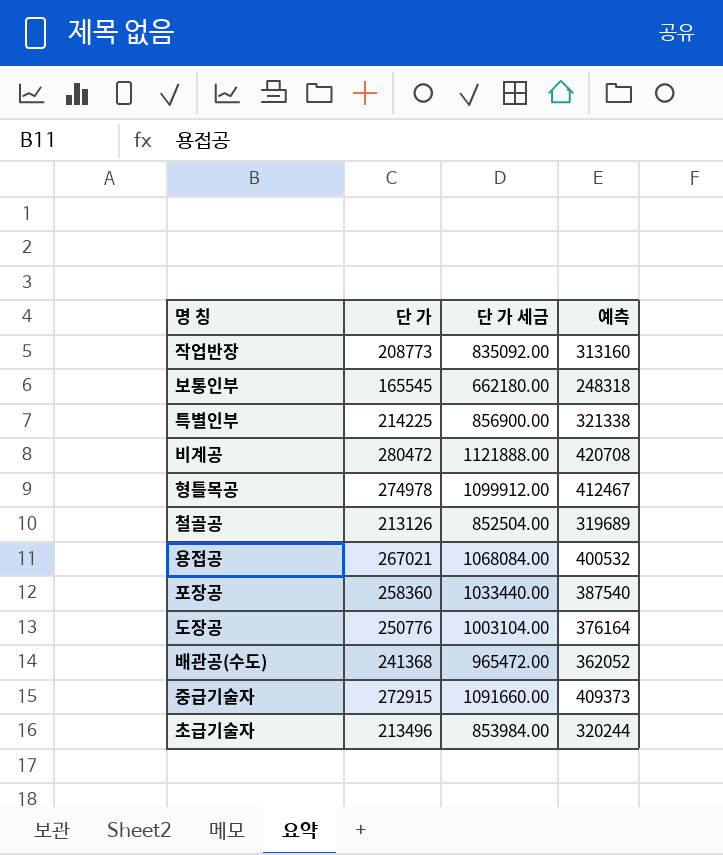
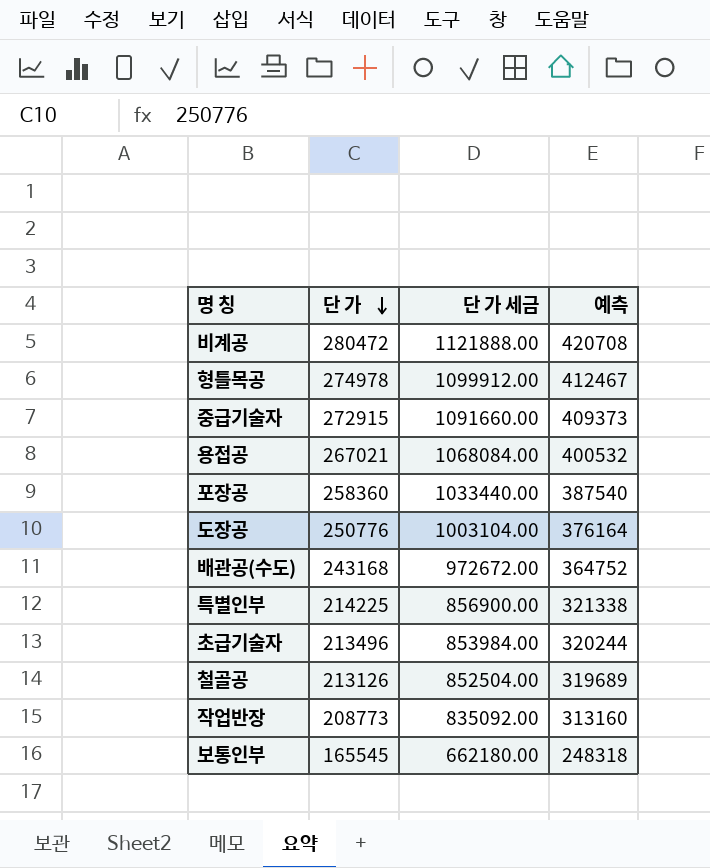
row order: none -> 단 가 descending
배관공(수도) | 단 가: 241368 -> 243168
배관공(수도) | 단 가 세금: 965472.00 -> 972672.00
배관공(수도) | 예측: 362052 -> 364752

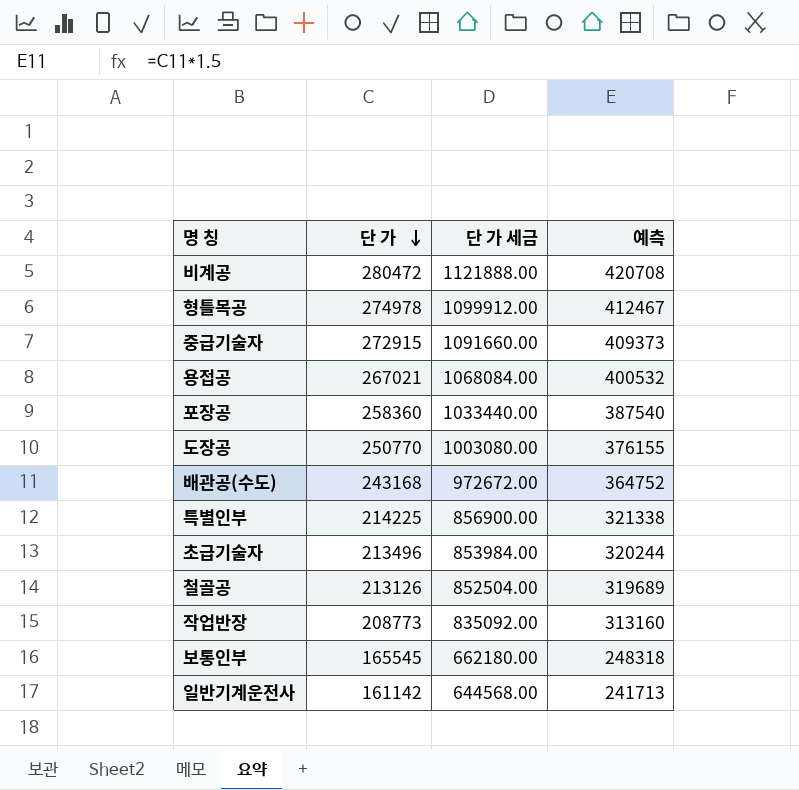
도장공 | 단 가: 250776 -> 250770
도장공 | 단 가 세금: 1003104.00 -> 1003080.00
도장공 | 예측: 376164 -> 376155
row 일반기계운전사: none -> 161142 | 644568.00 | 241713

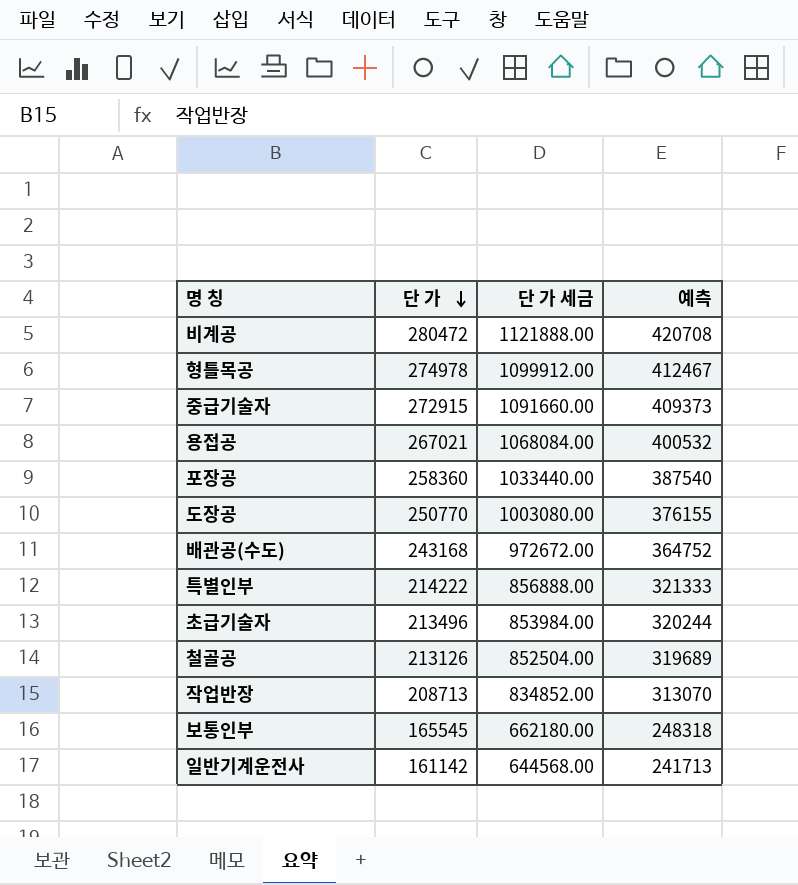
특별인부 | 단 가: 214225 -> 214222
특별인부 | 단 가 세금: 856900.00 -> 856888.00
특별인부 | 예측: 321338 -> 321333
작업반장 | 단 가: 208773 -> 208713
작업반장 | 단 가 세금: 835092.00 -> 834852.00
작업반장 | 예측: 313160 -> 313070

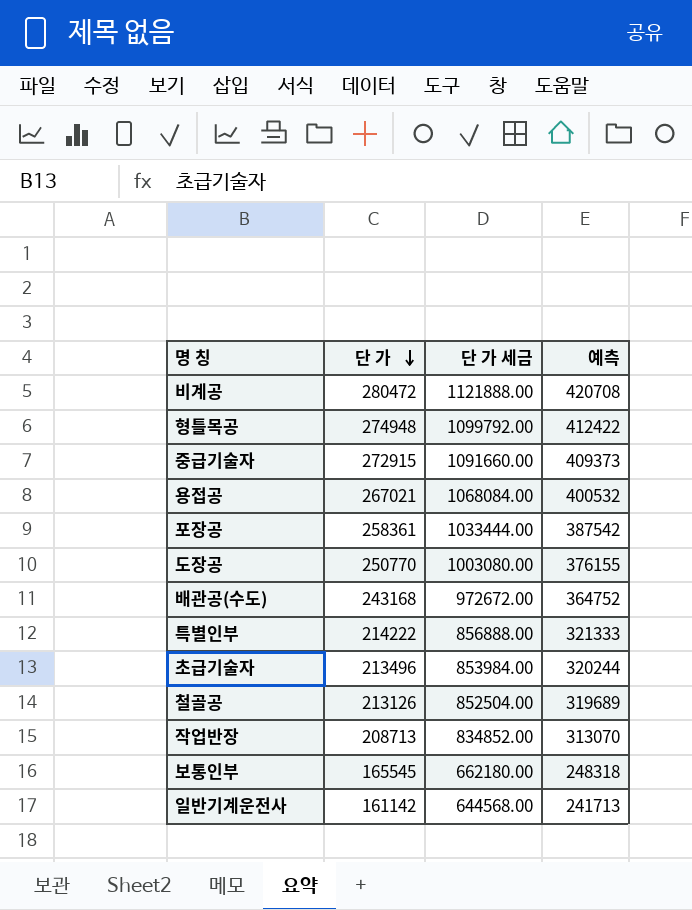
형틀목공 | 단 가: 274978 -> 274948
형틀목공 | 단 가 세금: 1099912.00 -> 1099792.00
형틀목공 | 예측: 412467 -> 412422
포장공 | 단 가: 258360 -> 258361
포장공 | 단 가 세금: 1033440.00 -> 1033444.00
포장공 | 예측: 387540 -> 387542

